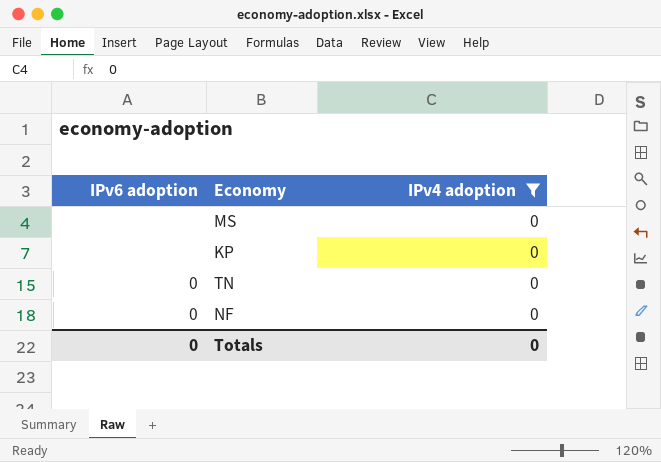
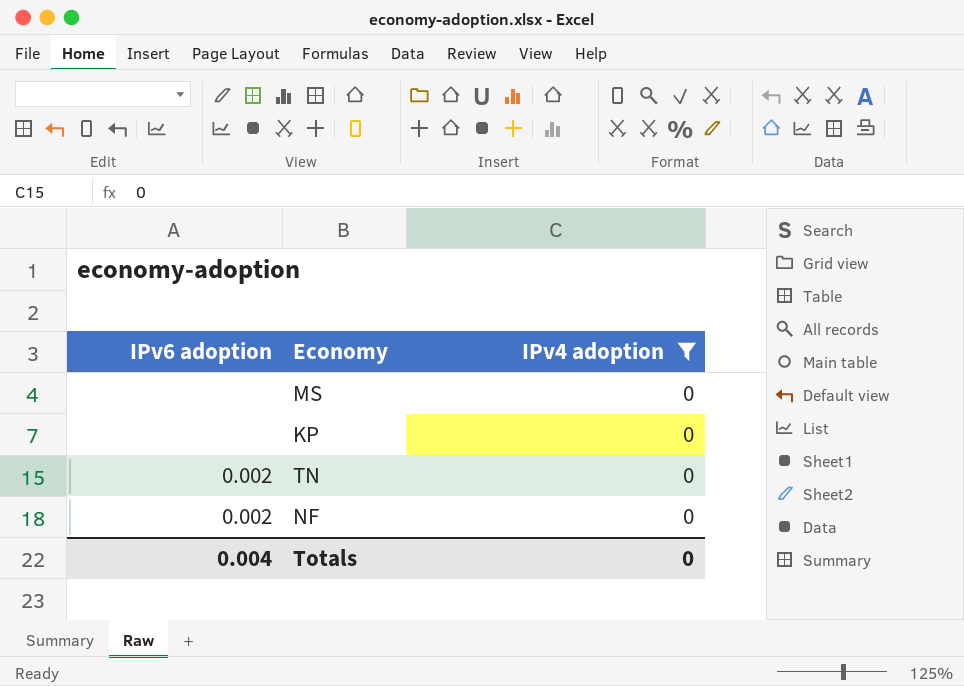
TN | IPv6 adoption: 0 -> 0.002
NF | IPv6 adoption: 0 -> 0.002
Totals | IPv6 adoption: 0 -> 0.004

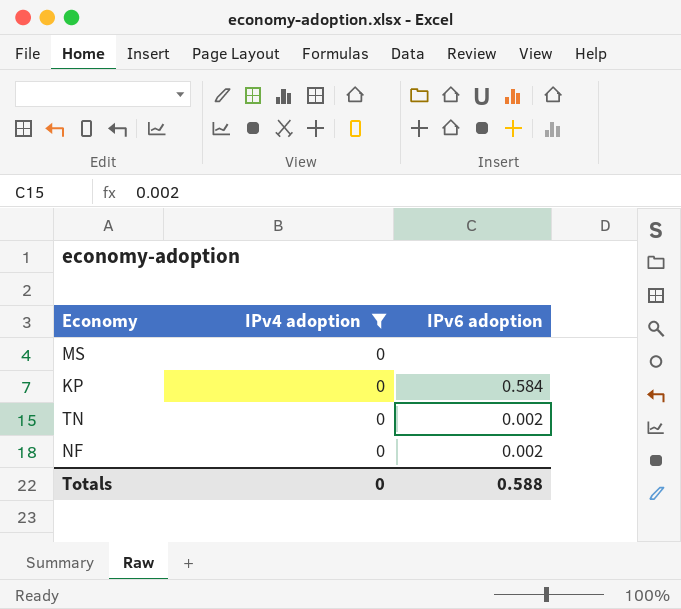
column IPv6 adoption | position: 1 -> 3
KP | IPv6 adoption: none -> 0.584
Totals | IPv6 adoption: 0.004 -> 0.588

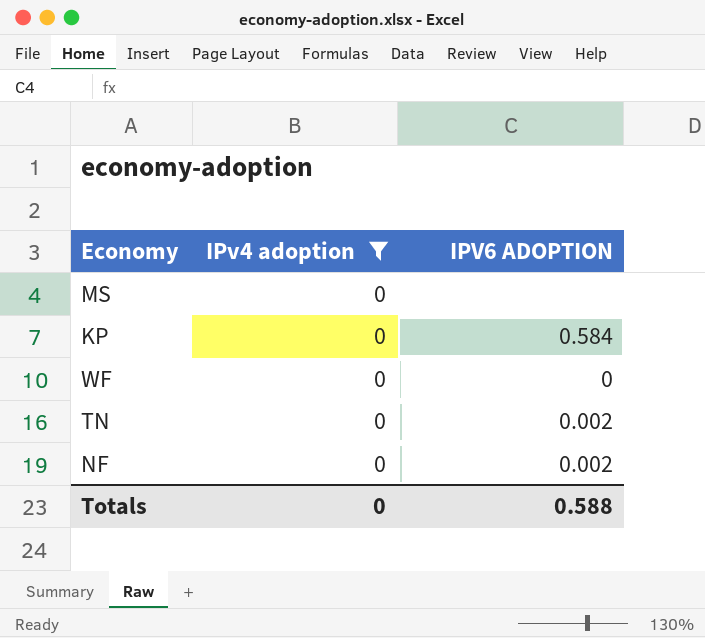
column name: IPv6 adoption -> IPV6 ADOPTION
row WF: none -> 0 | 0

